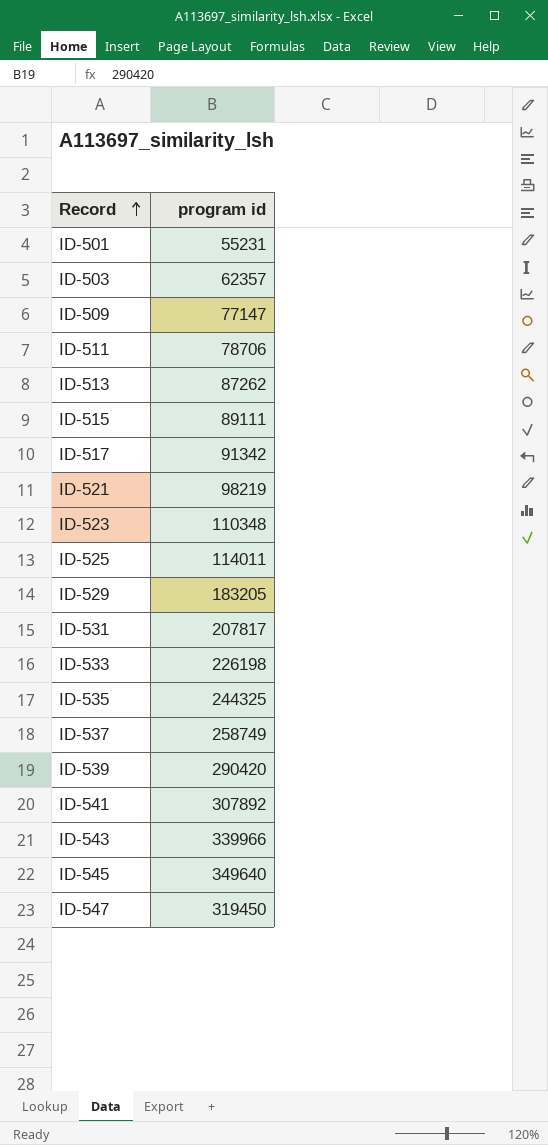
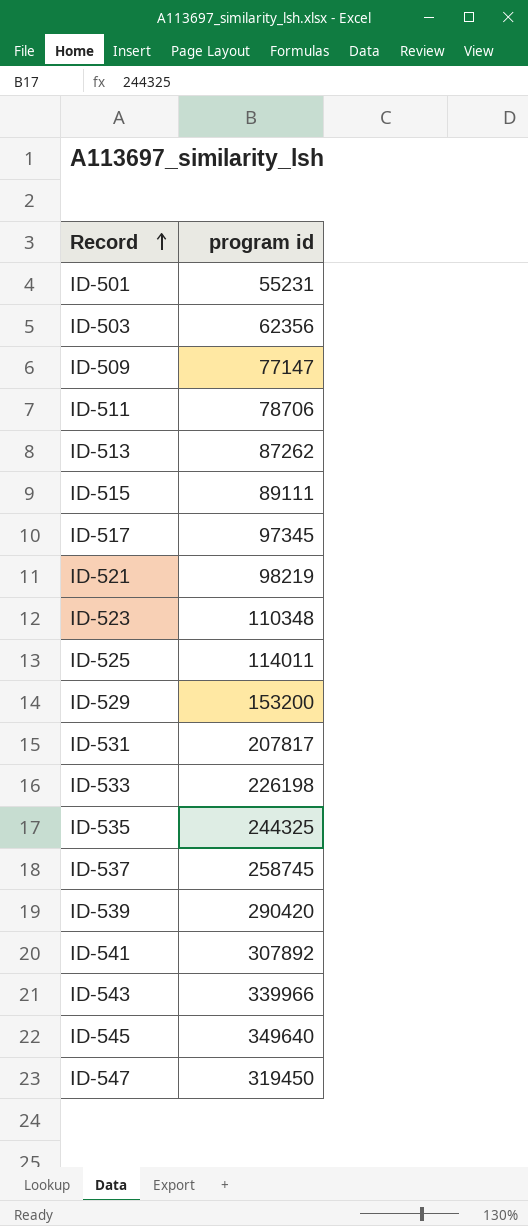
ID-503 | program id: 62357 -> 62356
ID-517 | program id: 91342 -> 97345
ID-529 | program id: 183205 -> 153200
ID-537 | program id: 258749 -> 258745

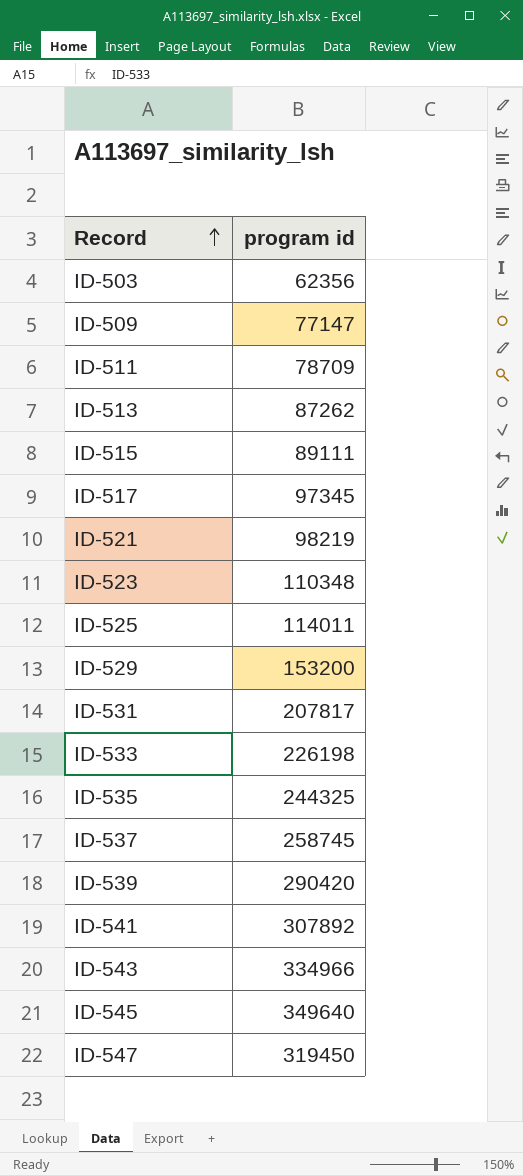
row ID-501: 55231 -> none
ID-511 | program id: 78706 -> 78709
ID-543 | program id: 339966 -> 334966

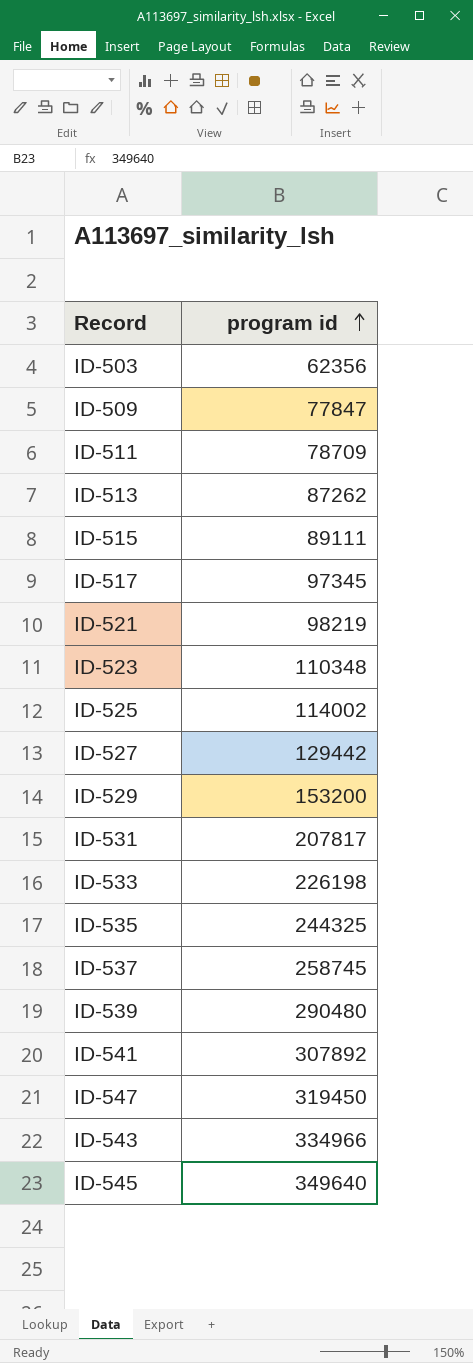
row order: Record ascending -> program id ascending
ID-509 | program id: 77147 -> 77847
ID-525 | program id: 114011 -> 114002
row ID-527: none -> 129442
ID-539 | program id: 290420 -> 290480

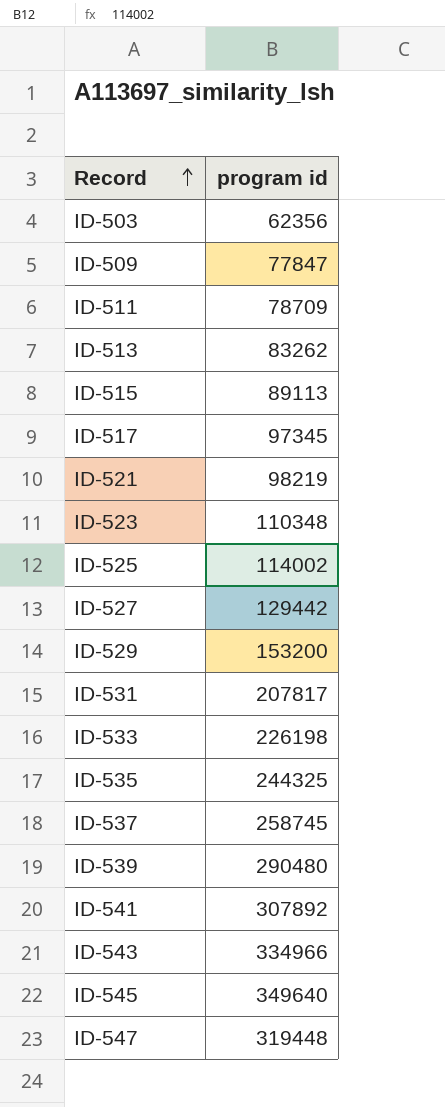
row order: program id ascending -> Record ascending
ID-513 | program id: 87262 -> 83262
ID-515 | program id: 89111 -> 89113
ID-547 | program id: 319450 -> 319448

